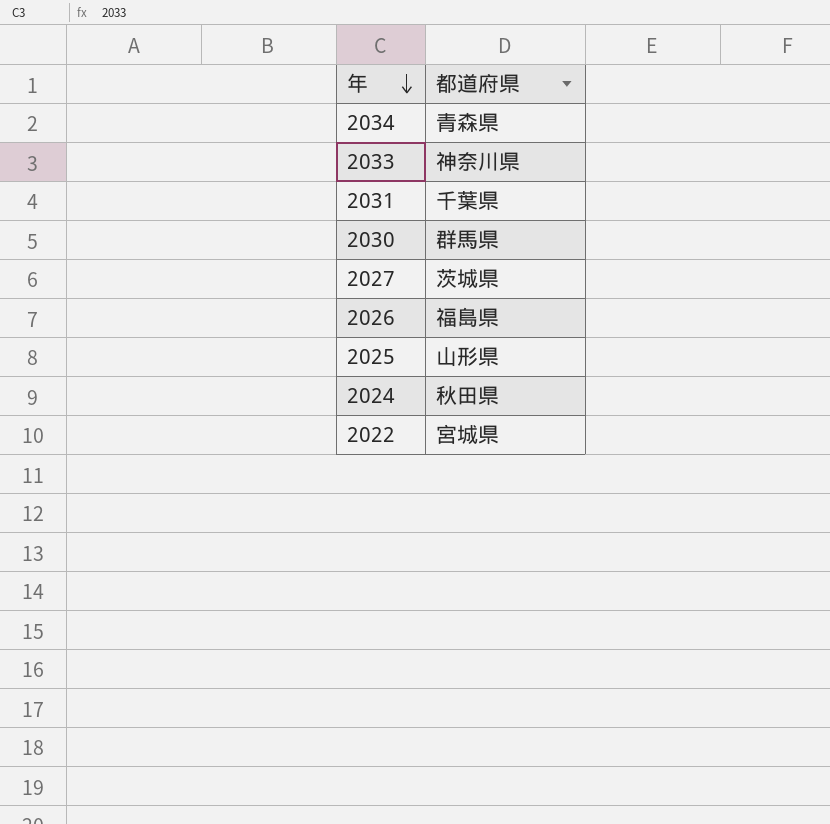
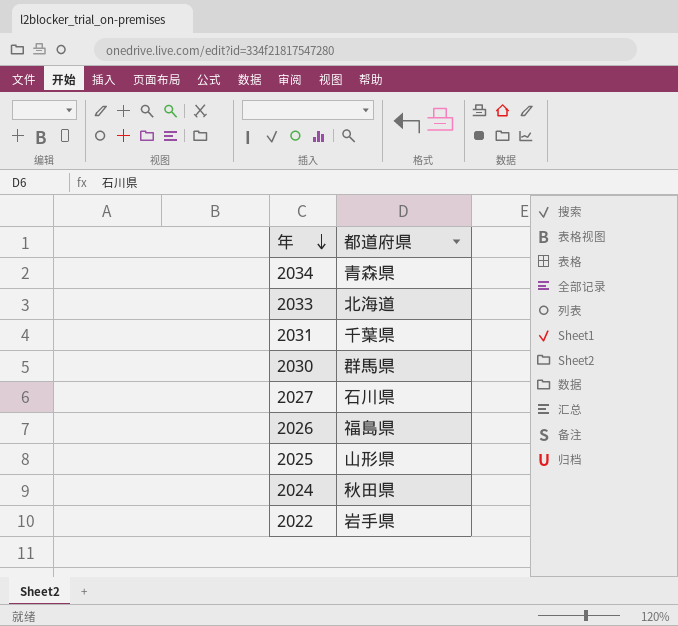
2033 | 都道府県: 神奈川県 -> 北海道
2027 | 都道府県: 茨城県 -> 石川県
2022 | 都道府県: 宮城県 -> 岩手県

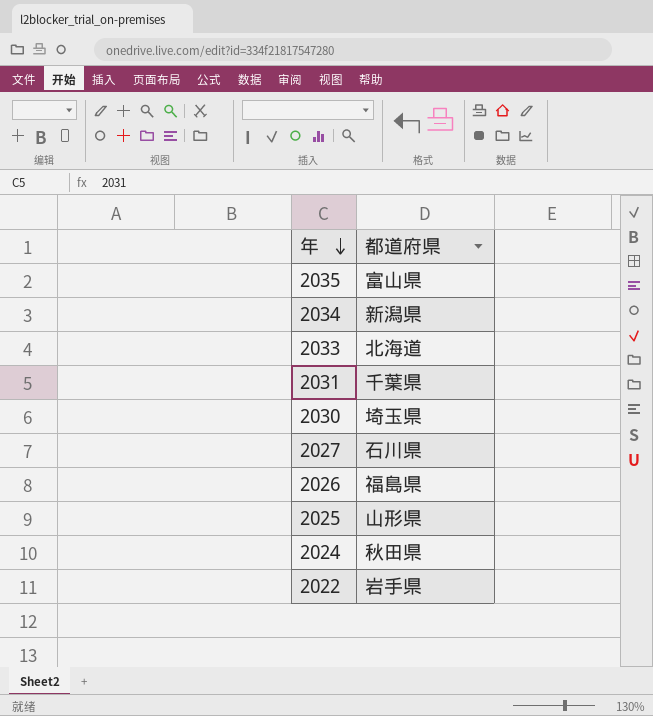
row 2035: none -> 富山県
2034 | 都道府県: 青森県 -> 新潟県
2030 | 都道府県: 群馬県 -> 埼玉県

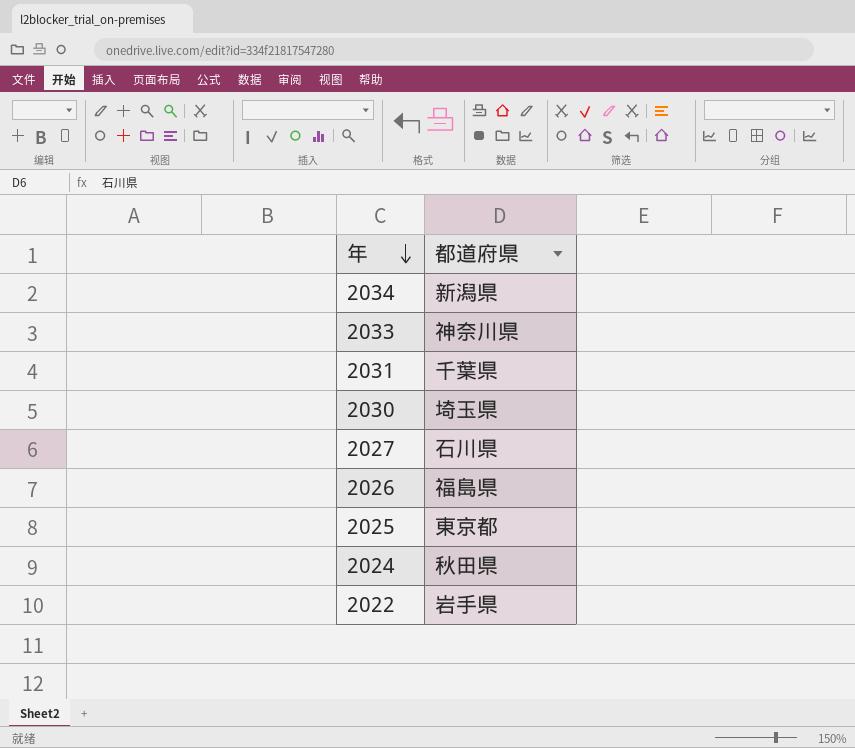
row 2035: 富山県 -> none
2033 | 都道府県: 北海道 -> 神奈川県
2025 | 都道府県: 山形県 -> 東京都

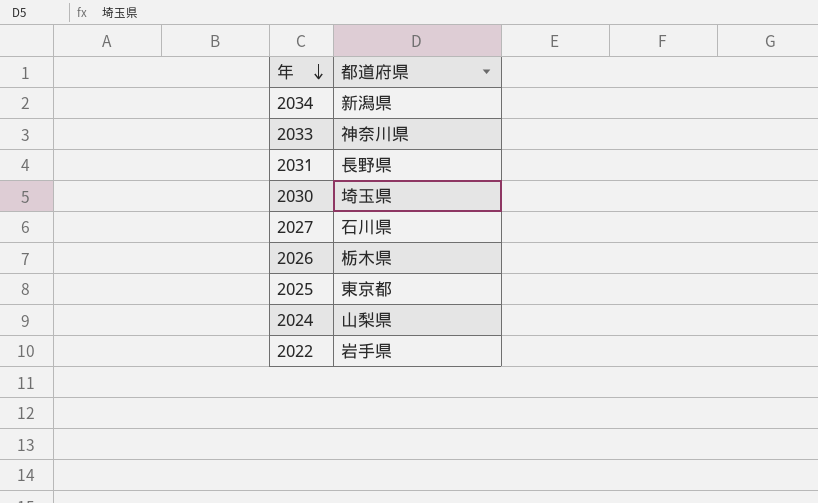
2031 | 都道府県: 千葉県 -> 長野県
2026 | 都道府県: 福島県 -> 栃木県
2024 | 都道府県: 秋田県 -> 山梨県

